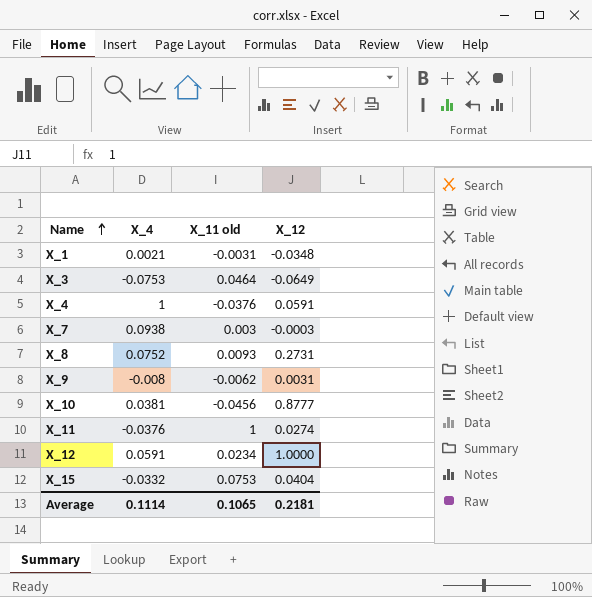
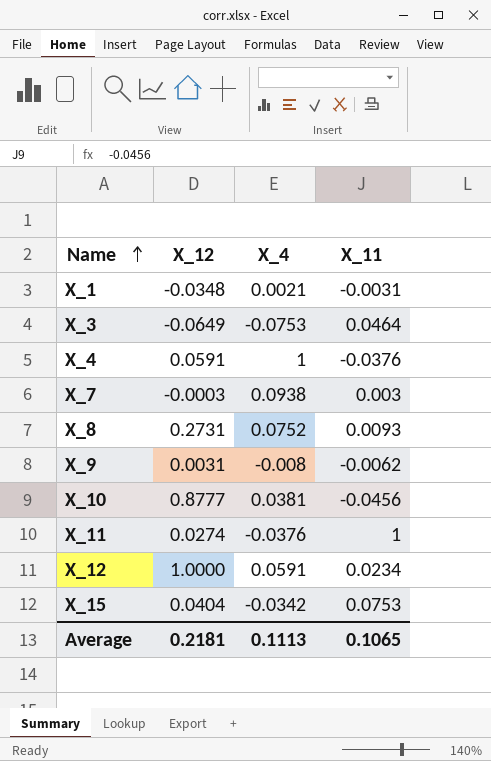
column X_12 | position: 4 -> 2
column name: X_11 old -> X_11
X_15 | X_4: -0.0332 -> -0.0342
Average | X_4: 0.1114 -> 0.1113

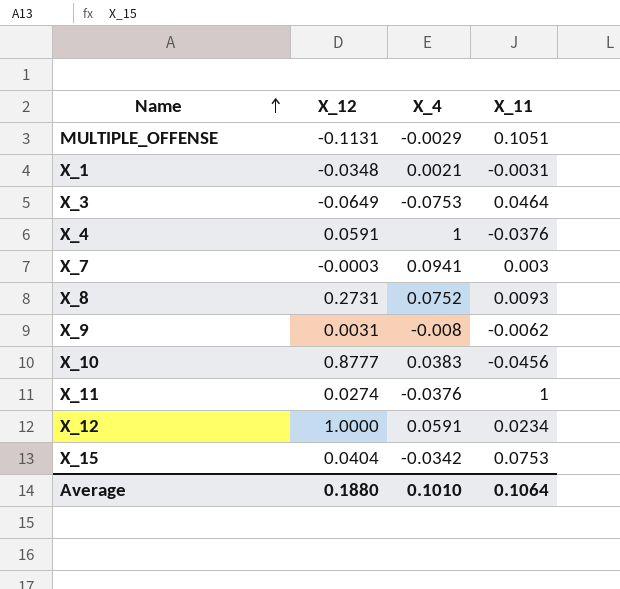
row MULTIPLE_OFFENSE: none -> -0.1131 | -0.0029 | 0.1051
X_7 | X_4: 0.0938 -> 0.0941
X_10 | X_4: 0.0381 -> 0.0383
Average | X_12: 0.2181 -> 0.1880
Average | X_4: 0.1113 -> 0.1010
Average | X_11: 0.1065 -> 0.1064

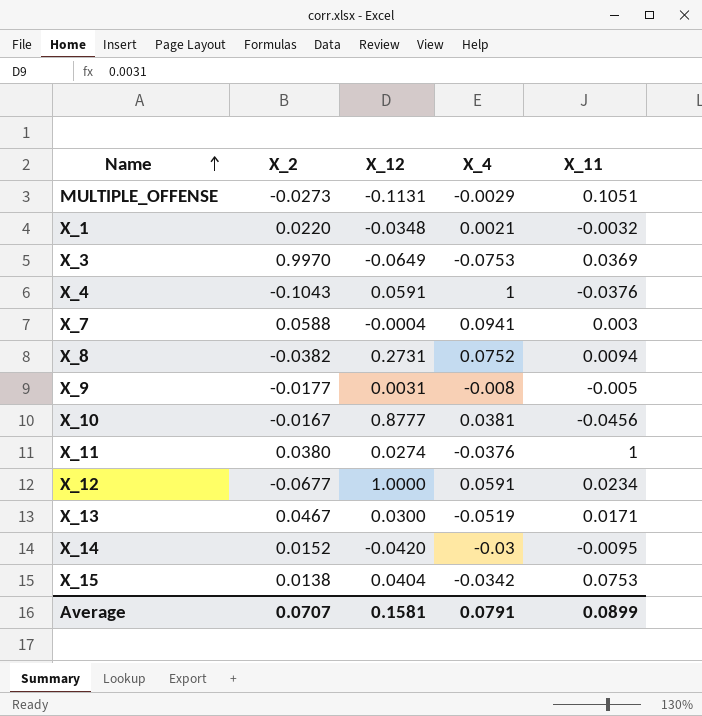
column X_2 | position: none -> 2
X_1 | X_11: -0.0031 -> -0.0032
X_3 | X_11: 0.0464 -> 0.0369
X_7 | X_12: -0.0003 -> -0.0004
X_8 | X_11: 0.0093 -> 0.0094
X_9 | X_11: -0.0062 -> -0.005
X_10 | X_4: 0.0383 -> 0.0381
row X_13: none -> 0.0467 | 0.0300 | -0.0519 | 0.0171
row X_14: none -> 0.0152 | -0.0420 | -0.03 | -0.0095
Average | X_12: 0.1880 -> 0.1581
Average | X_4: 0.1010 -> 0.0791
Average | X_11: 0.1064 -> 0.0899

